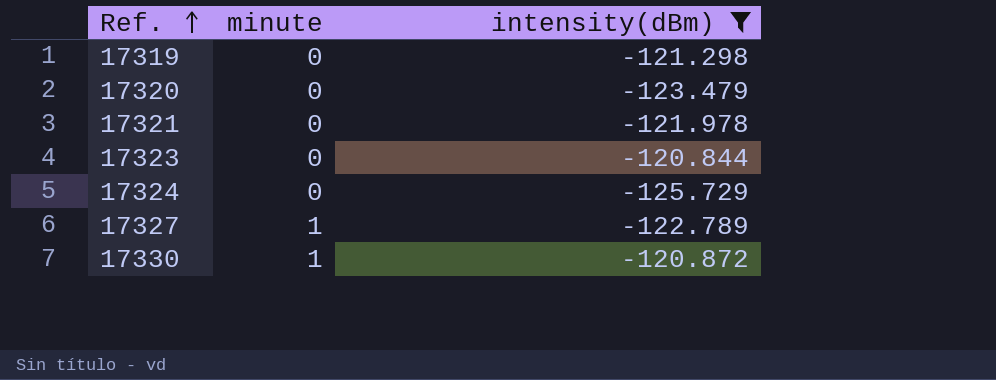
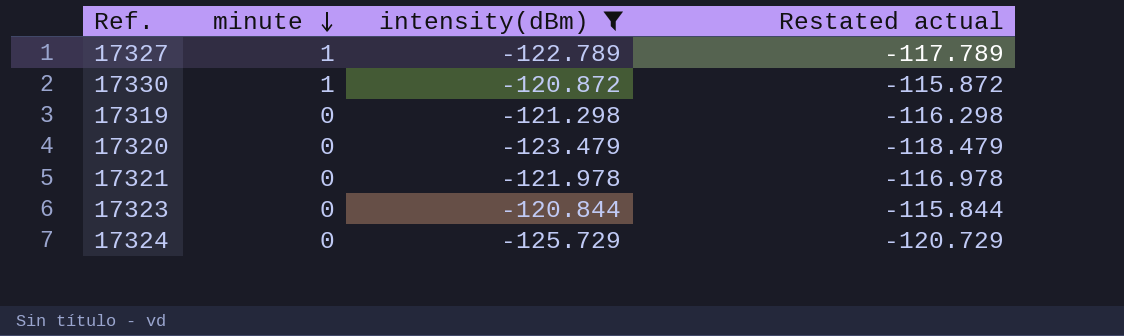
row order: Ref. ascending -> minute descending
column Restated actual | formula: none -> [intensity(dBm)] + 5

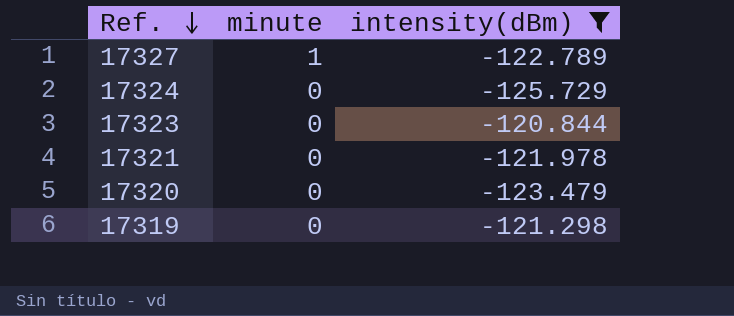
row order: minute descending -> Ref. descending
column Restated actual | formula: [intensity(dBm)] + 5 -> none
row 17330: 1 | -120.872 | -115.872 -> none

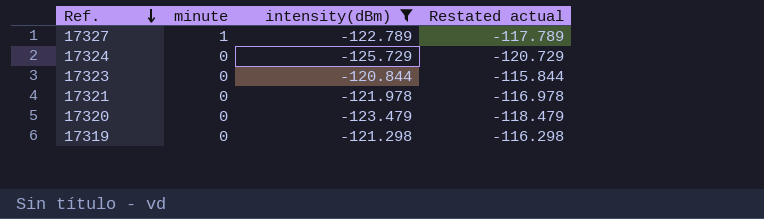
column Restated actual | formula: none -> [intensity(dBm)] + 5

